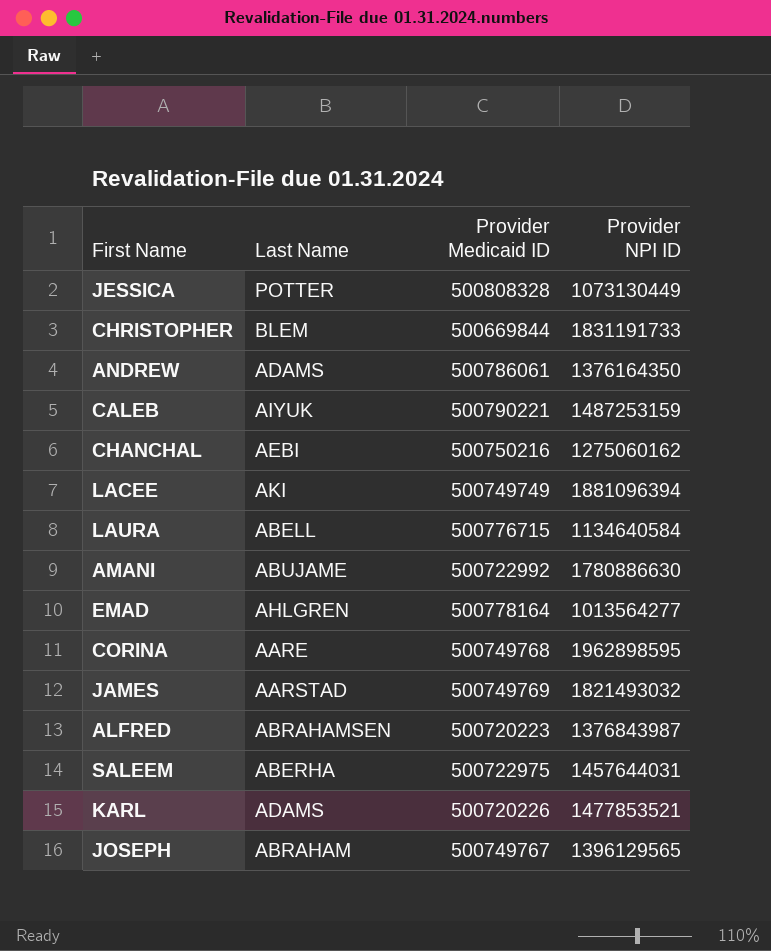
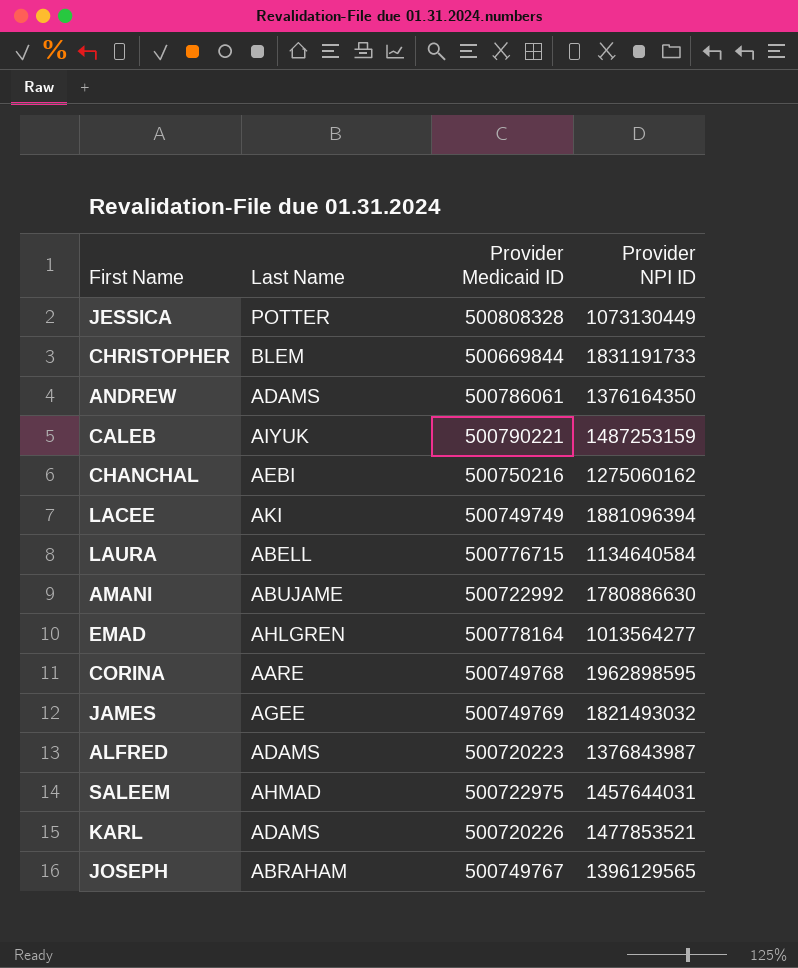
JAMES | Last Name: AARSTAD -> AGEE
ALFRED | Last Name: ABRAHAMSEN -> ADAMS
SALEEM | Last Name: ABERHA -> AHMAD

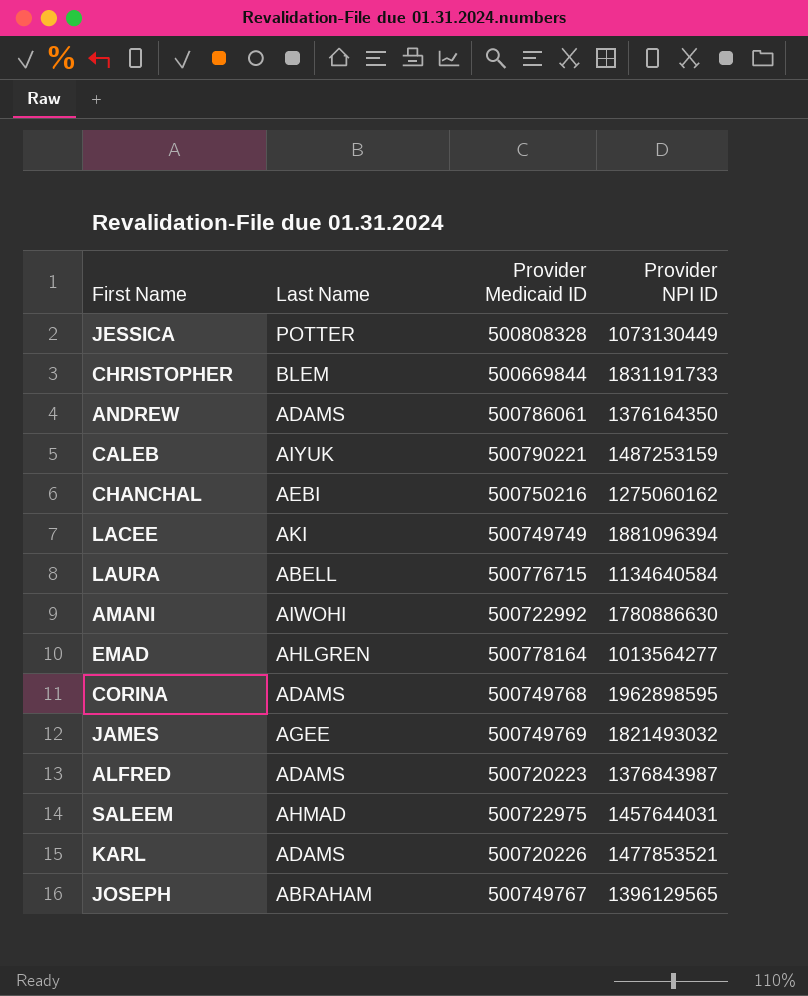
AMANI | Last Name: ABUJAME -> AIWOHI
CORINA | Last Name: AARE -> ADAMS

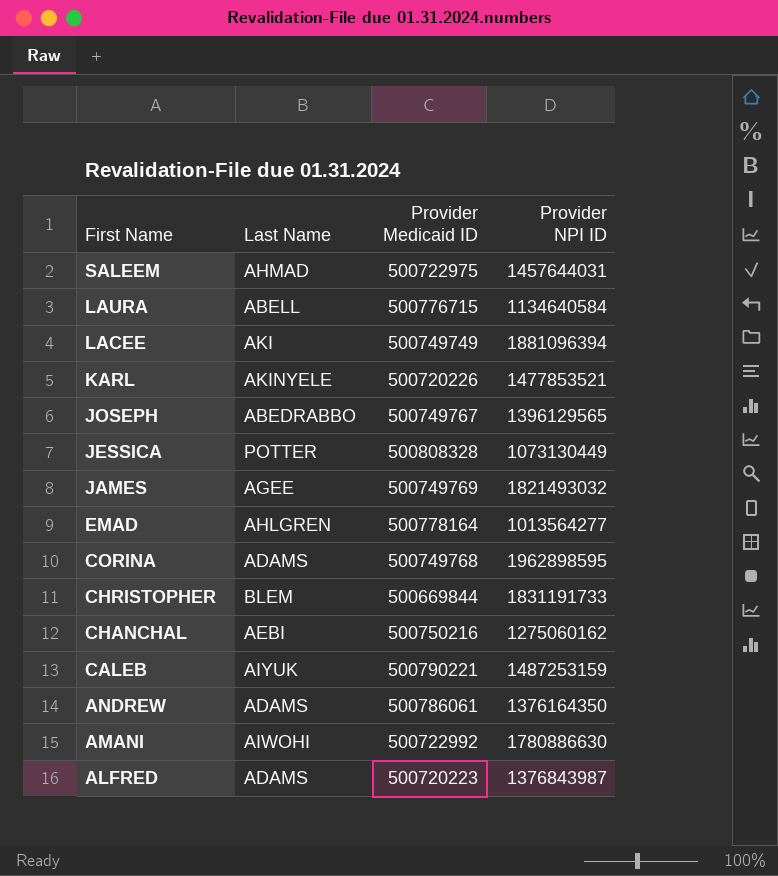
row order: none -> First Name descending
KARL | Last Name: ADAMS -> AKINYELE
JOSEPH | Last Name: ABRAHAM -> ABEDRABBO

